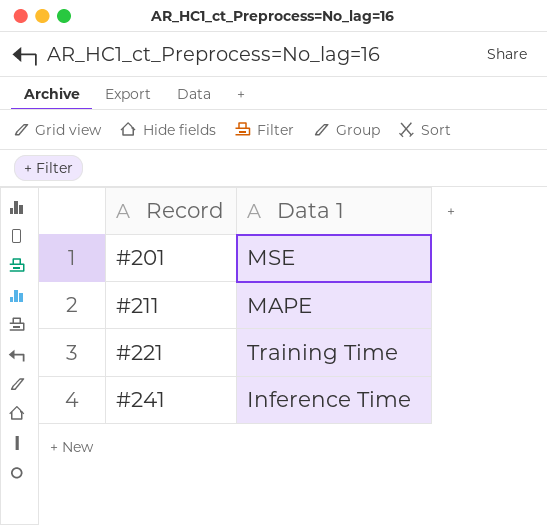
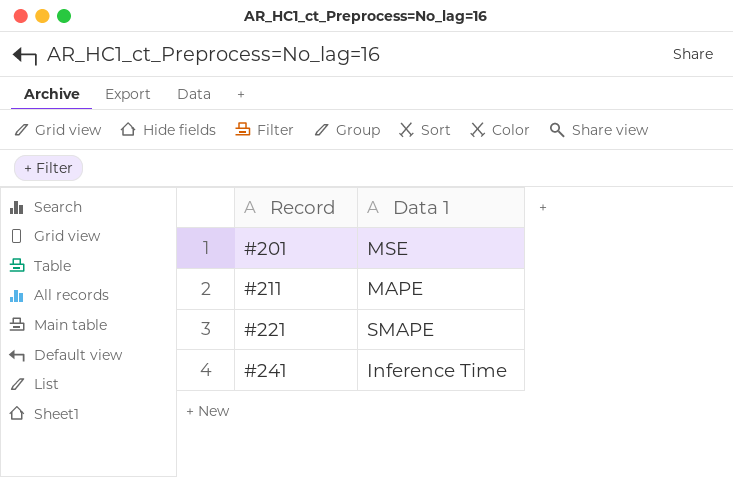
#221 | Data 1: Training Time -> SMAPE

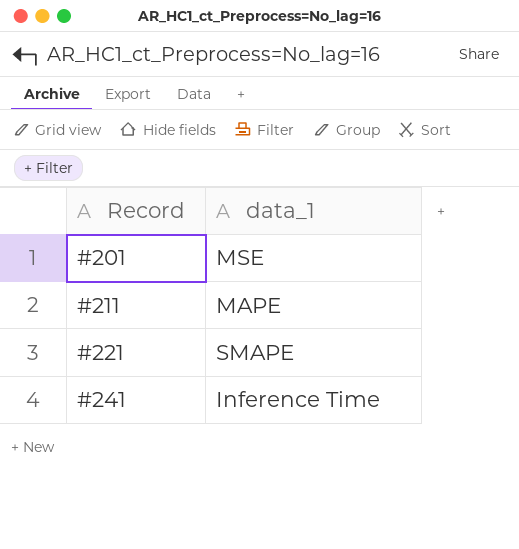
column name: Data 1 -> data_1

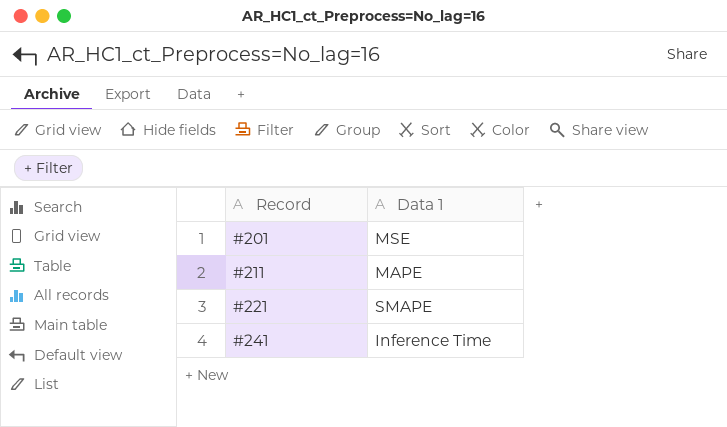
column name: data_1 -> Data 1

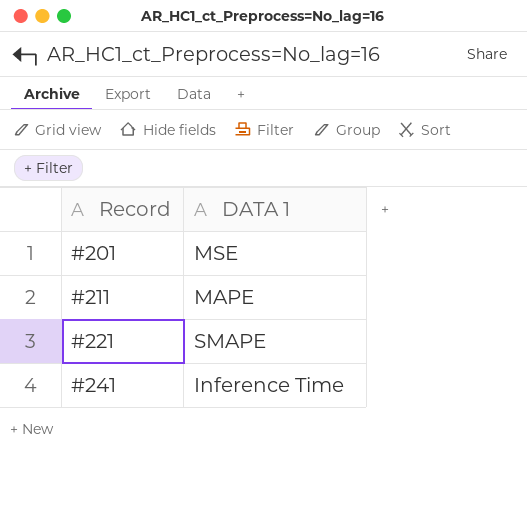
column name: Data 1 -> DATA 1

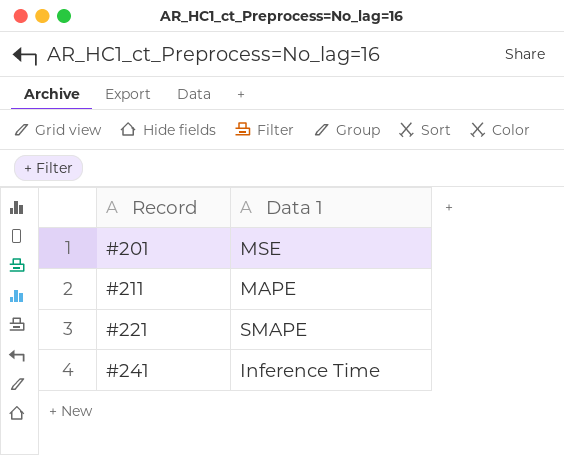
column name: DATA 1 -> Data 1

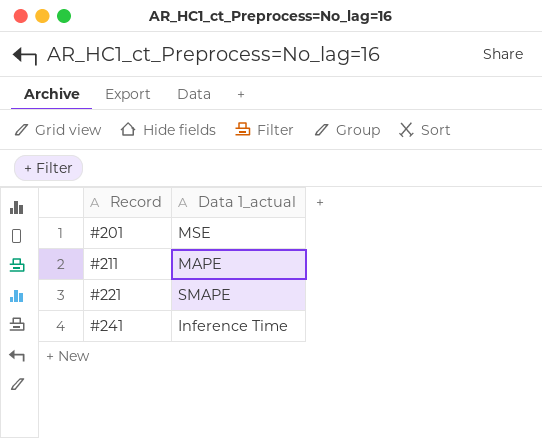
column name: Data 1 -> Data 1_actual

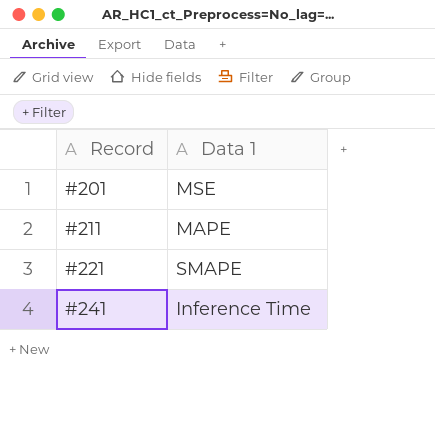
column name: Data 1_actual -> Data 1

